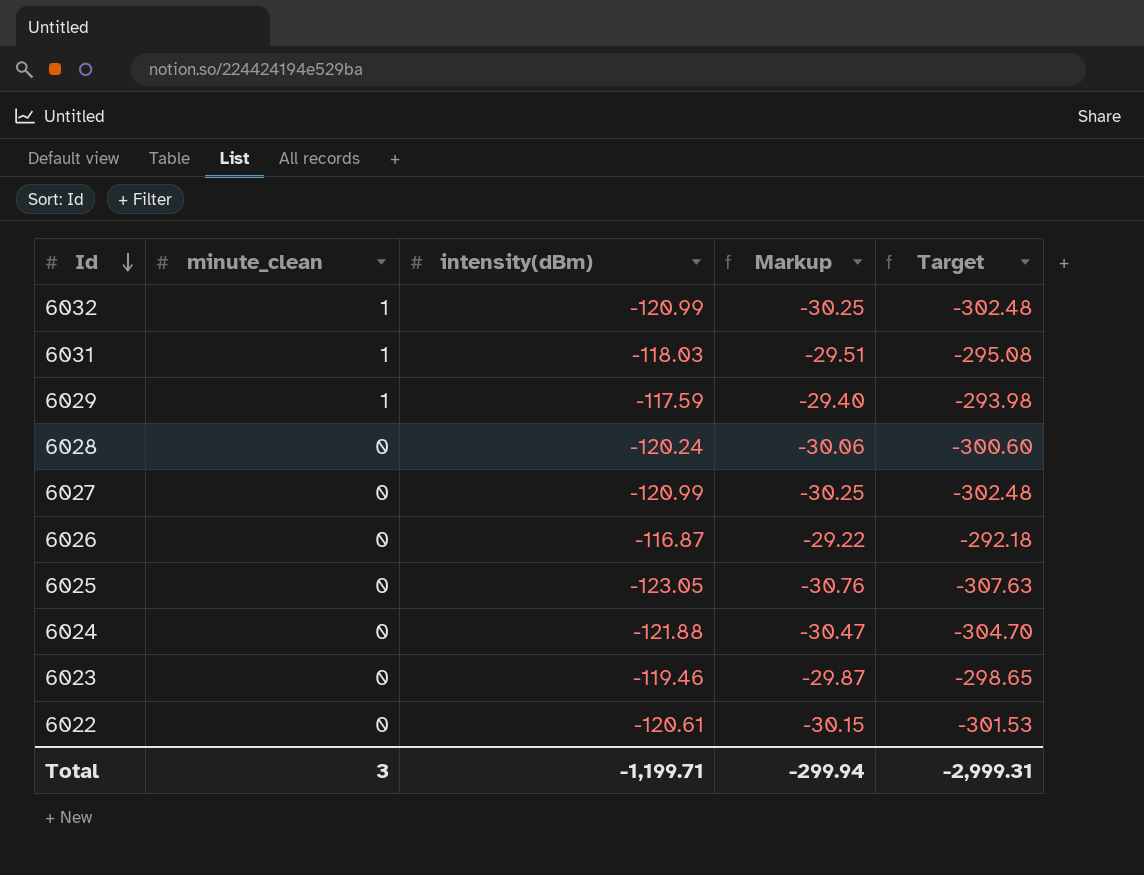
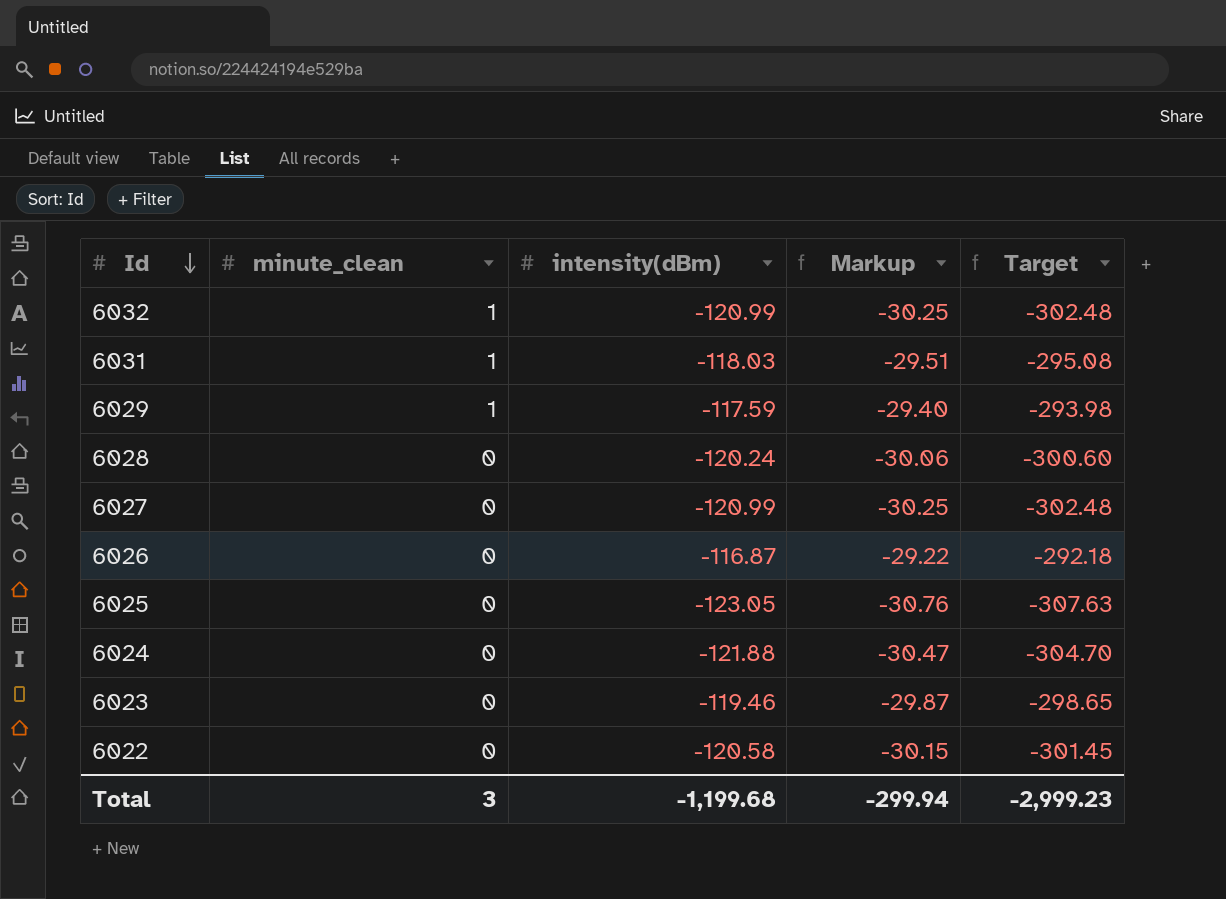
6022 | intensity(dBm): -120.61 -> -120.58
6022 | Target: -301.53 -> -301.45
Total | intensity(dBm): -1,199.71 -> -1,199.68
Total | Target: -2,999.31 -> -2,999.23

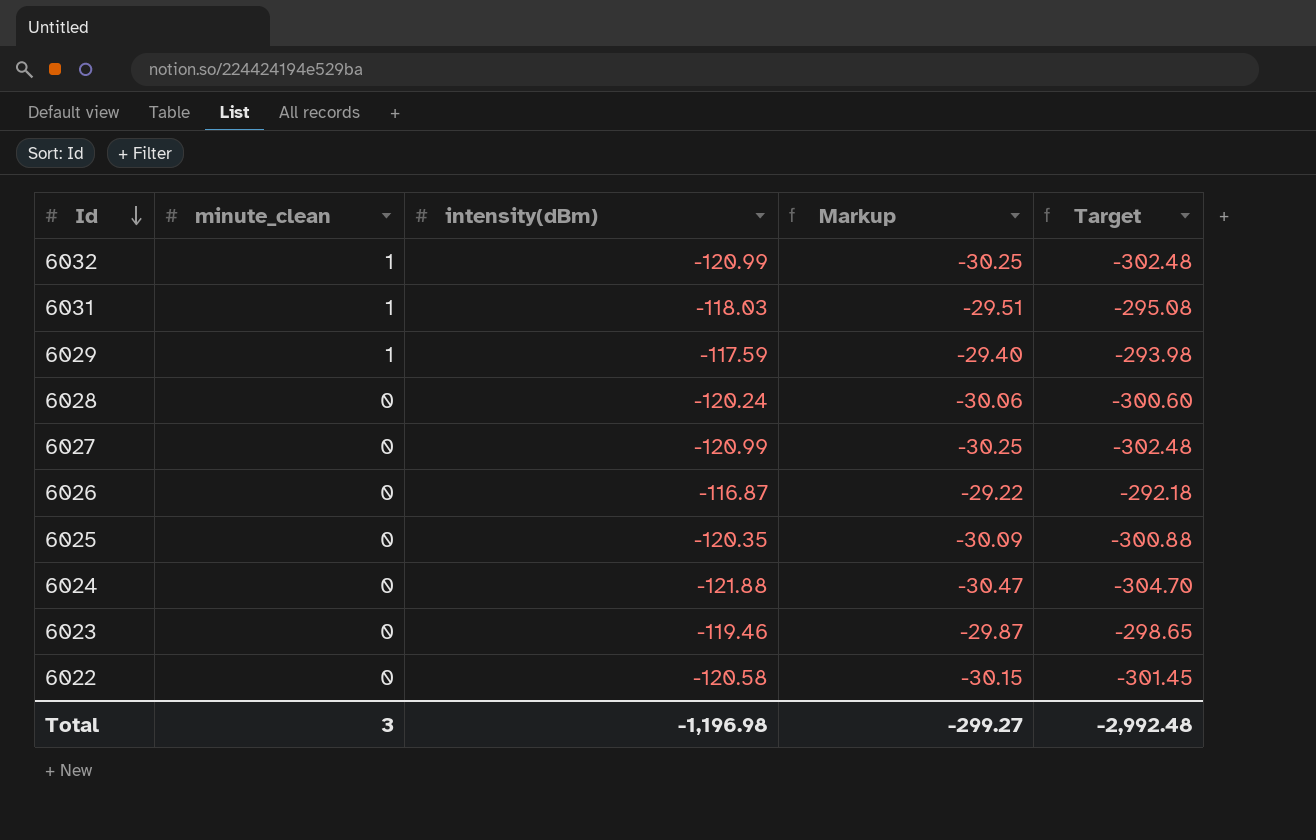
6025 | intensity(dBm): -123.05 -> -120.35
6025 | Markup: -30.76 -> -30.09
6025 | Target: -307.63 -> -300.88
Total | intensity(dBm): -1,199.68 -> -1,196.98
Total | Markup: -299.94 -> -299.27
Total | Target: -2,999.23 -> -2,992.48

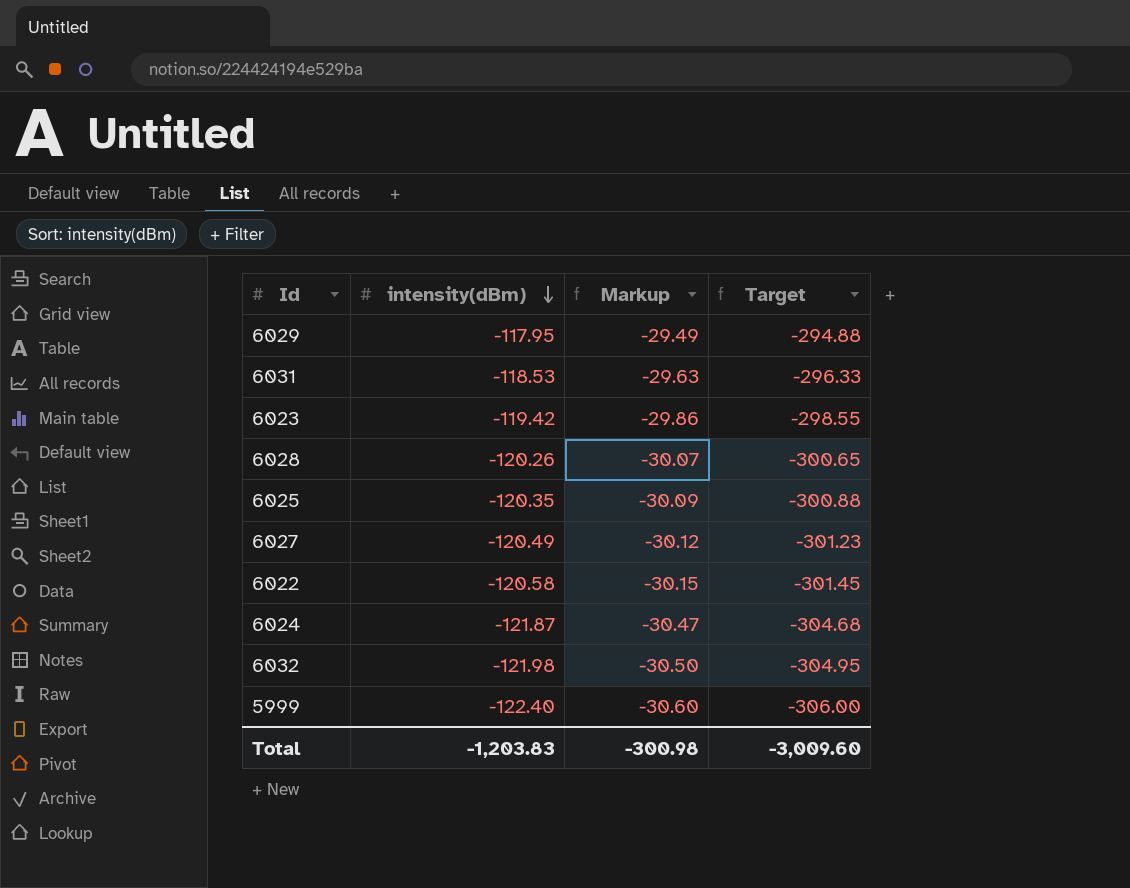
row order: Id descending -> intensity(dBm) descending
column minute_clean | position: 2 -> none
row 6026: 0 | -116.87 | -29.22 | -292.18 -> none
6029 | intensity(dBm): -117.59 -> -117.95
6029 | Markup: -29.40 -> -29.49
6029 | Target: -293.98 -> -294.88
6031 | intensity(dBm): -118.03 -> -118.53
6031 | Markup: -29.51 -> -29.63
6031 | Target: -295.08 -> -296.33
6023 | intensity(dBm): -119.46 -> -119.42
6023 | Markup: -29.87 -> -29.86
6023 | Target: -298.65 -> -298.55
6028 | intensity(dBm): -120.24 -> -120.26
6028 | Markup: -30.06 -> -30.07
6028 | Target: -300.60 -> -300.65
6027 | intensity(dBm): -120.99 -> -120.49
6027 | Markup: -30.25 -> -30.12
6027 | Target: -302.48 -> -301.23
6024 | intensity(dBm): -121.88 -> -121.87
6024 | Target: -304.70 -> -304.68
6032 | intensity(dBm): -120.99 -> -121.98
6032 | Markup: -30.25 -> -30.50
6032 | Target: -302.48 -> -304.95
row 5999: none -> -122.40 | -30.60 | -306.00
Total | intensity(dBm): -1,196.98 -> -1,203.83
Total | Markup: -299.27 -> -300.98
Total | Target: -2,992.48 -> -3,009.60

